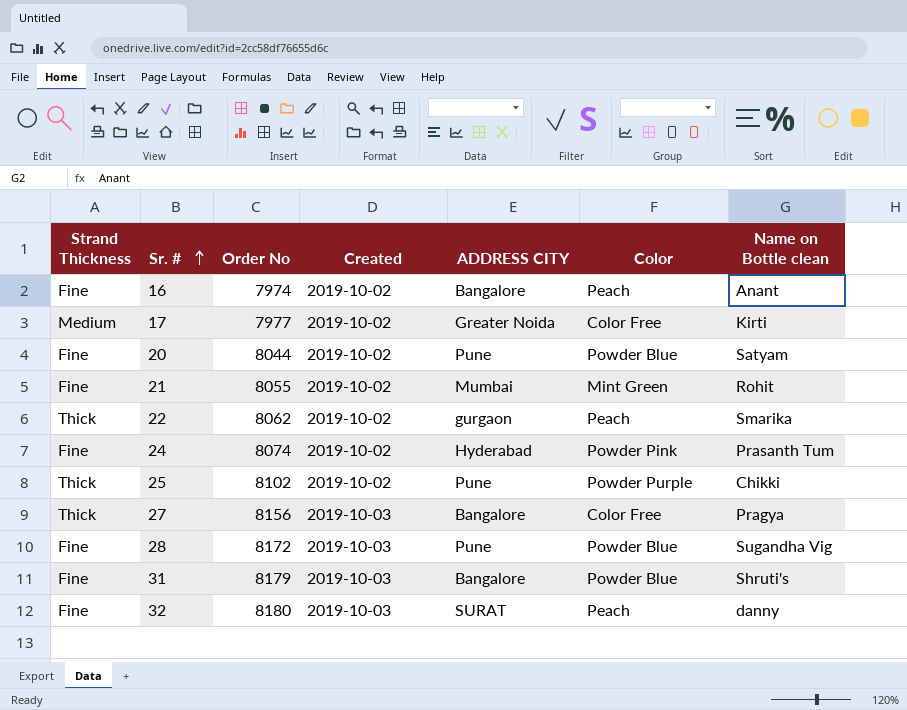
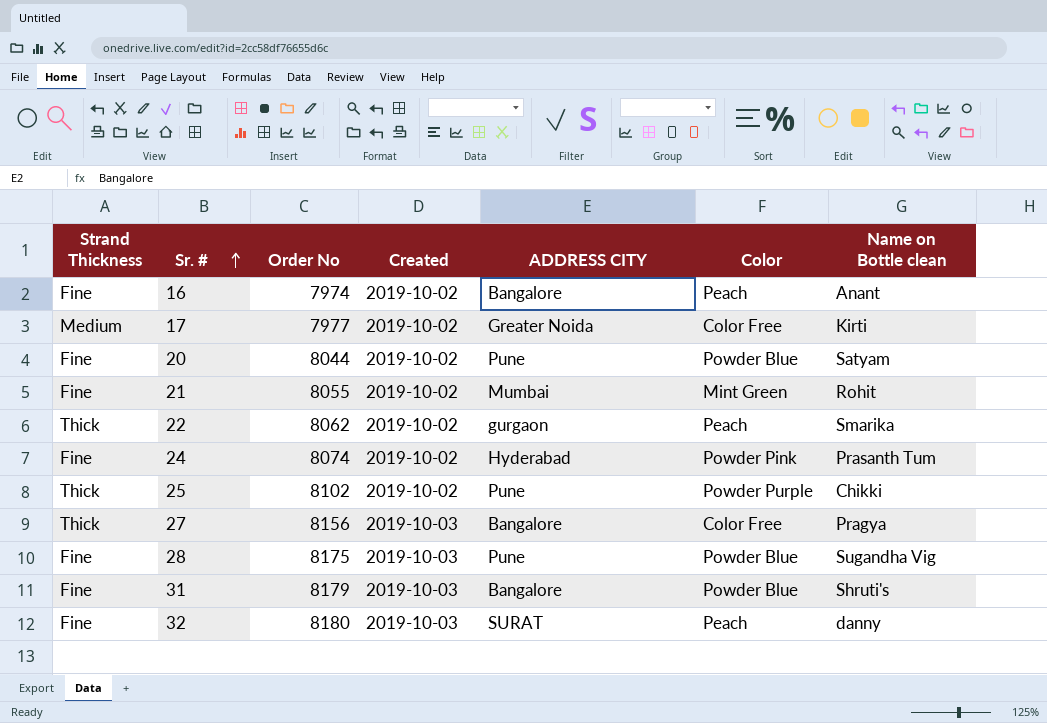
28 | Order No: 8172 -> 8175

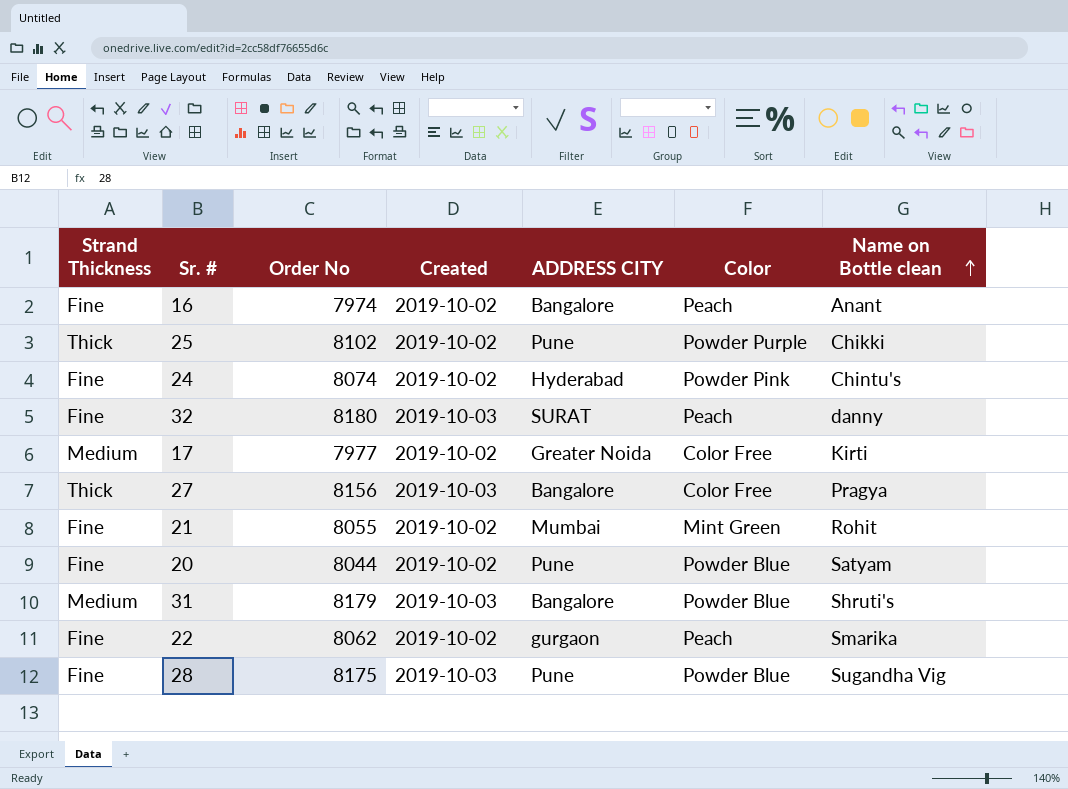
row order: Sr. # ascending -> Name on Bottle clean ascending
24 | Name on Bottle clean: Prasanth Tum -> Chintu's
31 | Strand Thickness: Fine -> Medium
22 | Strand Thickness: Thick -> Fine

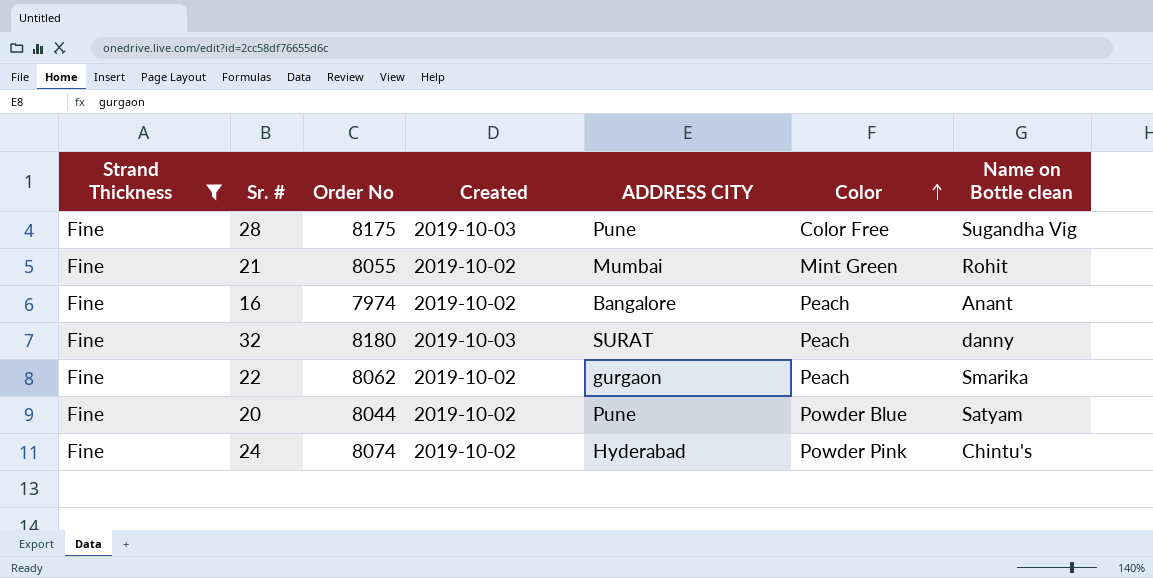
filter: none -> Strand Thickness = Fine
row order: Name on Bottle clean ascending -> Color ascending
28 | Color: Powder Blue -> Color Free

